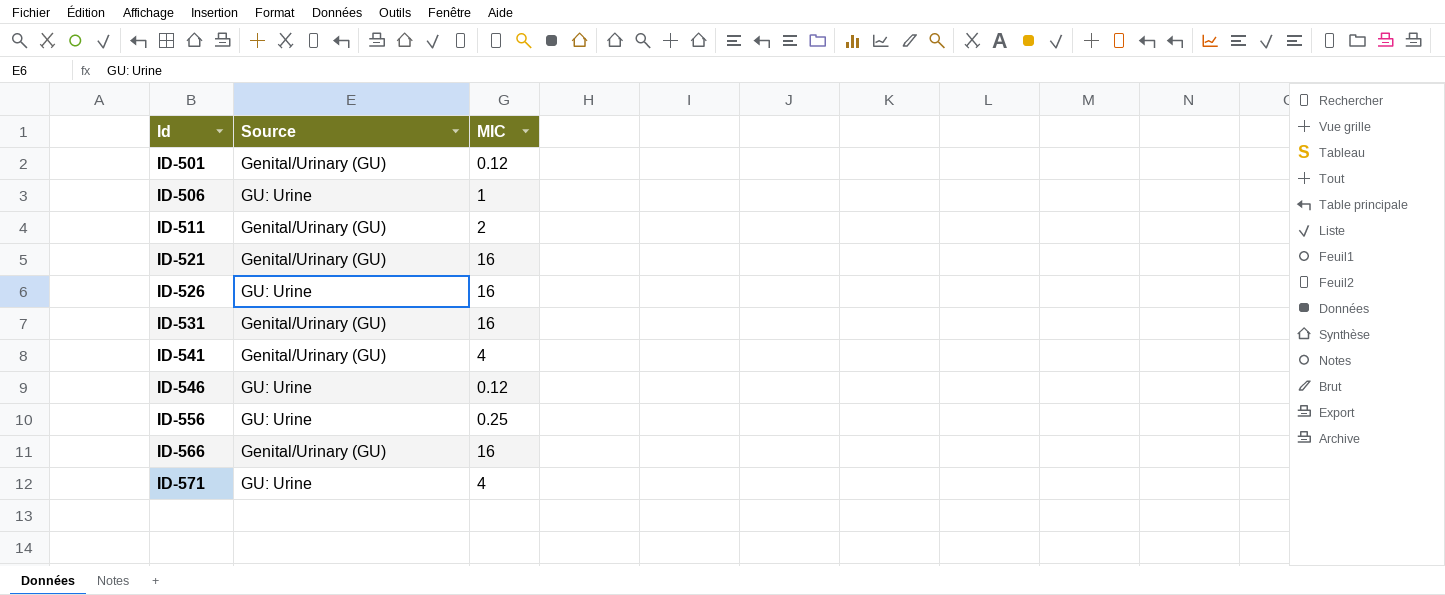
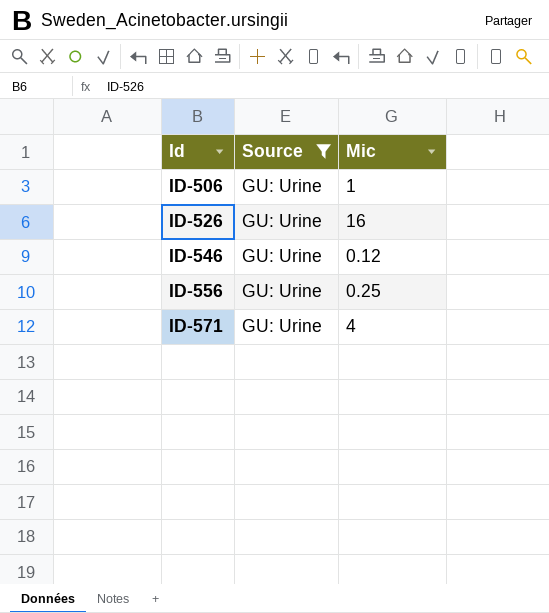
filter: none -> Source = GU: Urine
column name: MIC -> Mic

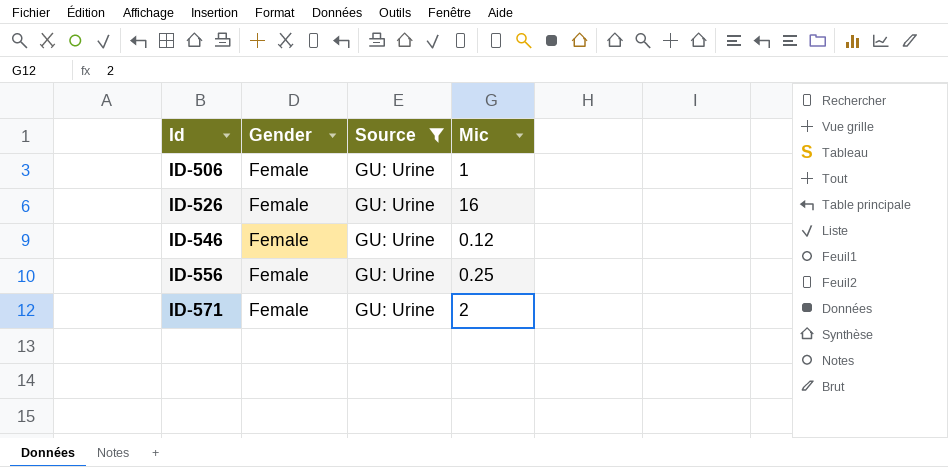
column Gender | position: none -> 2
ID-571 | Mic: 4 -> 2

